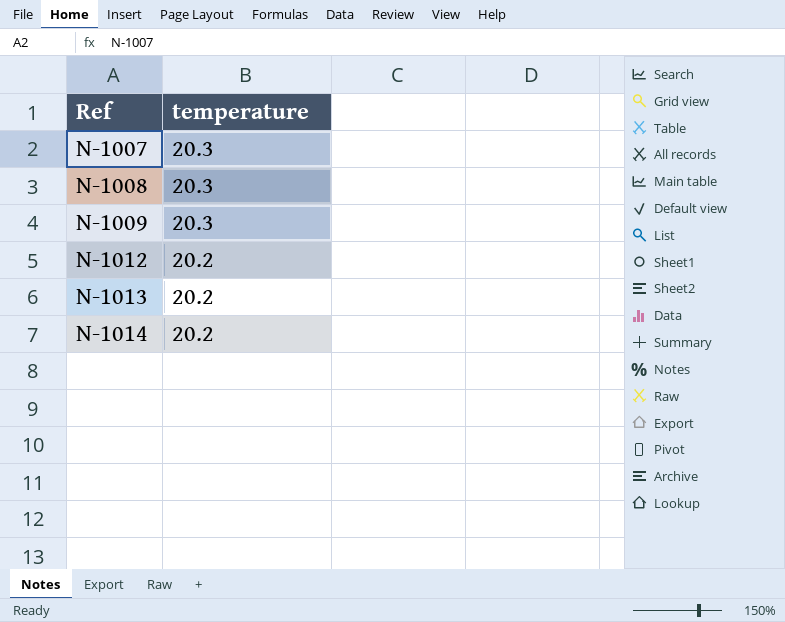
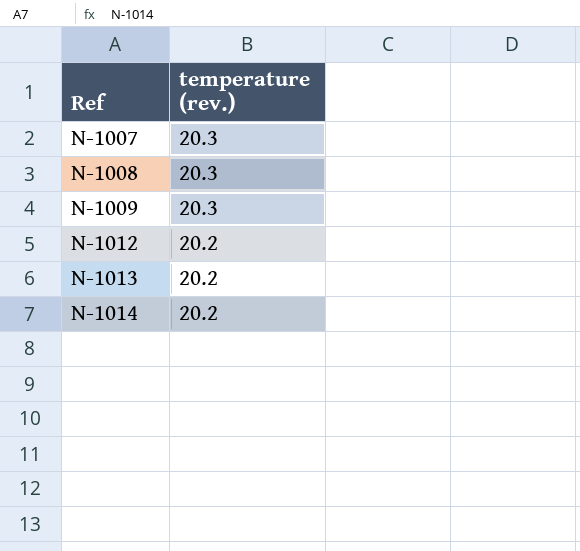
column name: temperature -> temperature (rev.)

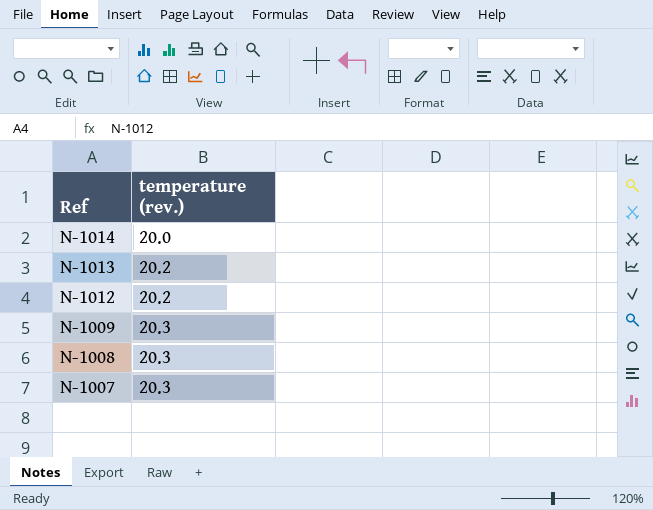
row order: Ref ascending -> Ref descending
N-1014 | temperature (rev.): 20.2 -> 20.0

